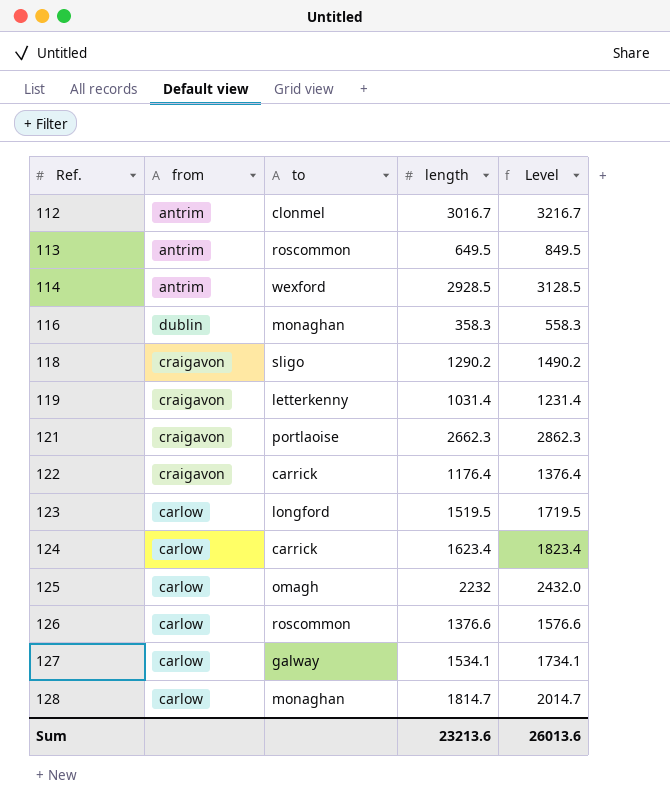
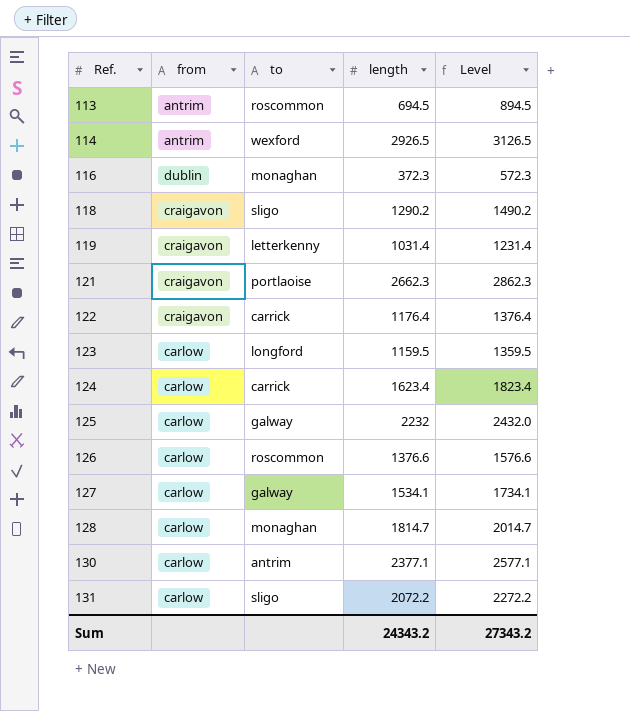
row 112: antrim | clonmel | 3016.7 | 3216.7 -> none
113 | length: 649.5 -> 694.5
113 | Level: 849.5 -> 894.5
114 | length: 2928.5 -> 2926.5
114 | Level: 3128.5 -> 3126.5
116 | length: 358.3 -> 372.3
116 | Level: 558.3 -> 572.3
123 | length: 1519.5 -> 1159.5
123 | Level: 1719.5 -> 1359.5
125 | to: omagh -> galway
row 130: none -> carlow | antrim | 2377.1 | 2577.1
row 131: none -> carlow | sligo | 2072.2 | 2272.2
Sum | length: 23213.6 -> 24343.2
Sum | Level: 26013.6 -> 27343.2

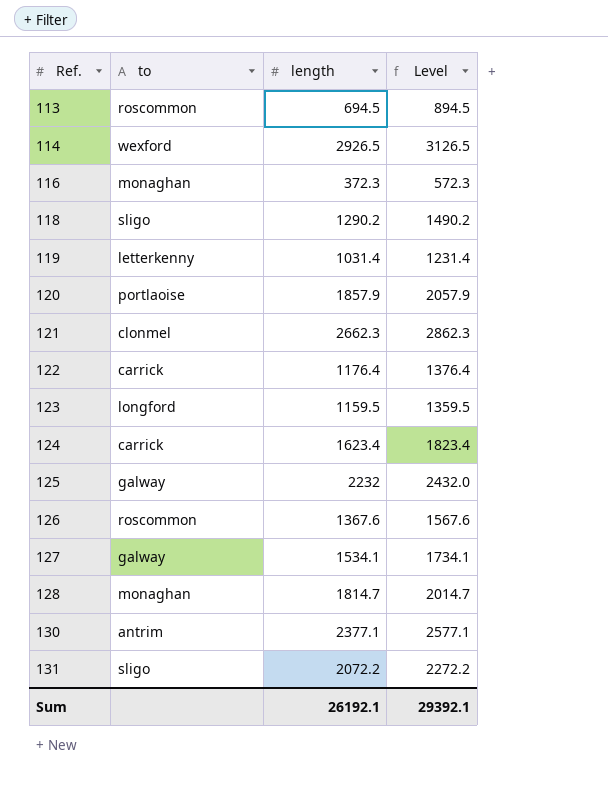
column from | position: 2 -> none
row 120: none -> portlaoise | 1857.9 | 2057.9
121 | to: portlaoise -> clonmel
126 | length: 1376.6 -> 1367.6
126 | Level: 1576.6 -> 1567.6
Sum | length: 24343.2 -> 26192.1
Sum | Level: 27343.2 -> 29392.1

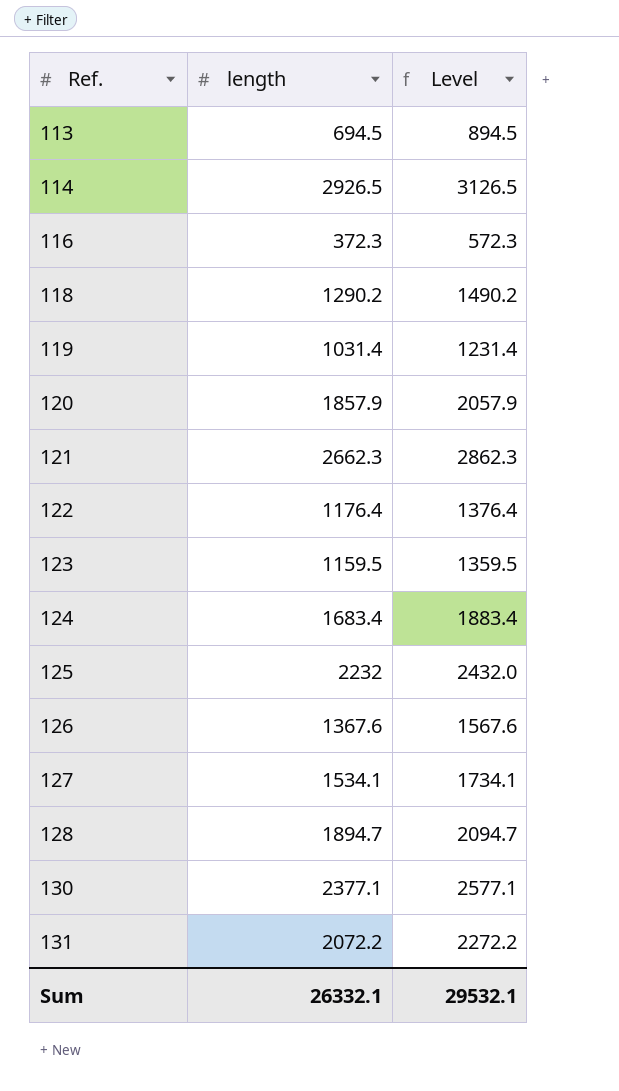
column to | position: 2 -> none
124 | length: 1623.4 -> 1683.4
124 | Level: 1823.4 -> 1883.4
128 | length: 1814.7 -> 1894.7
128 | Level: 2014.7 -> 2094.7
Sum | length: 26192.1 -> 26332.1
Sum | Level: 29392.1 -> 29532.1

